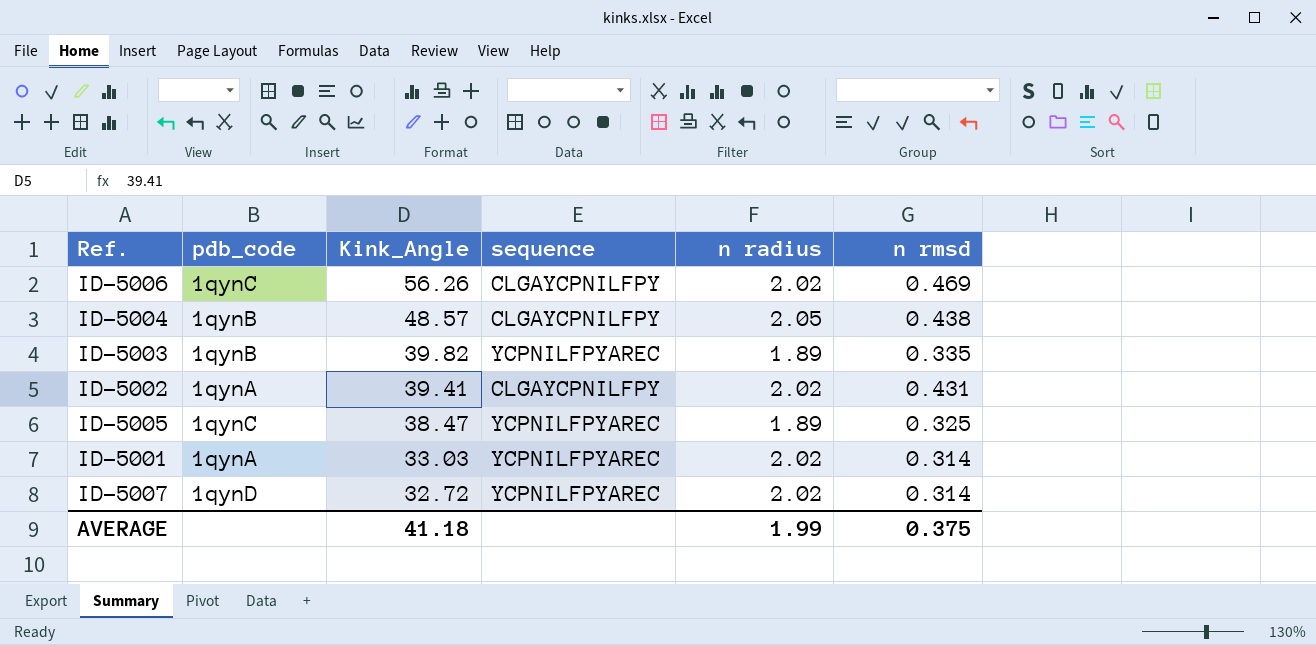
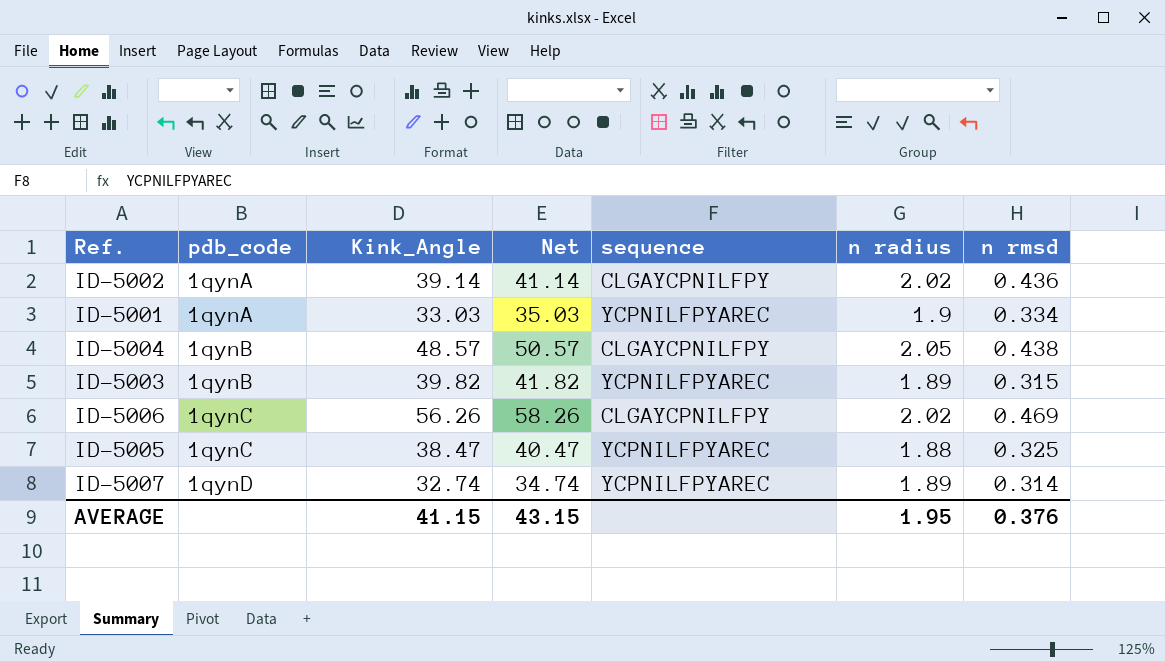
row order: Kink_Angle descending -> pdb_code ascending
column Net | formula: none -> [Kink_Angle] + 2
ID-5002 | Kink_Angle: 39.41 -> 39.14
ID-5002 | n rmsd: 0.431 -> 0.436
ID-5001 | n radius: 2.02 -> 1.9
ID-5001 | n rmsd: 0.314 -> 0.334
ID-5003 | n rmsd: 0.335 -> 0.315
ID-5005 | n radius: 1.89 -> 1.88
ID-5007 | Kink_Angle: 32.72 -> 32.74
ID-5007 | n radius: 2.02 -> 1.89
AVERAGE | Kink_Angle: 41.18 -> 41.15
AVERAGE | n radius: 1.99 -> 1.95
AVERAGE | n rmsd: 0.375 -> 0.376

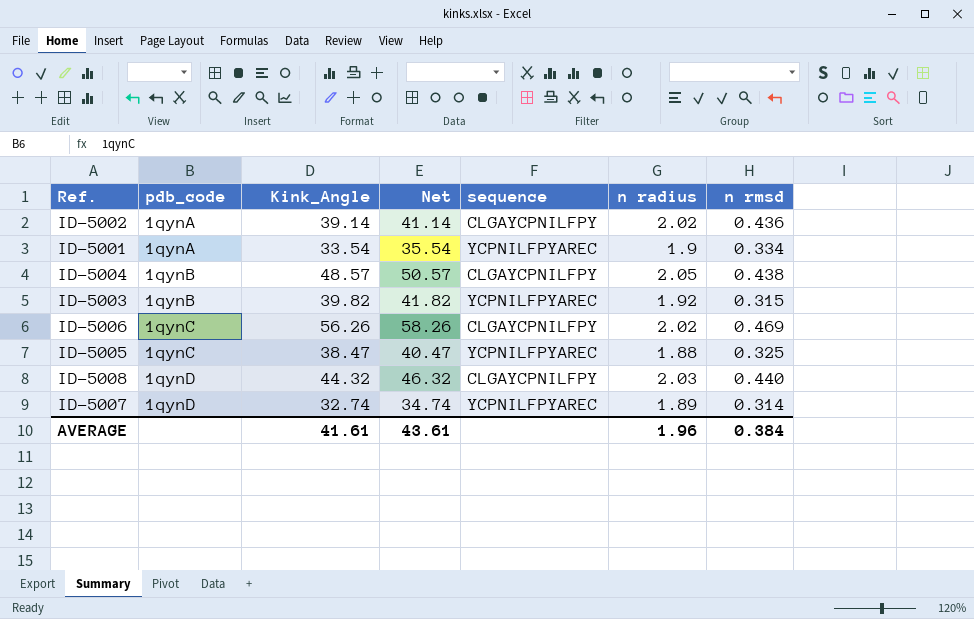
ID-5001 | Kink_Angle: 33.03 -> 33.54
ID-5001 | Net: 35.03 -> 35.54
ID-5003 | n radius: 1.89 -> 1.92
row ID-5008: none -> 1qynD | 44.32 | 46.32 | CLGAYCPNILFPY | 2.03 | 0.440
AVERAGE | Kink_Angle: 41.15 -> 41.61
AVERAGE | Net: 43.15 -> 43.61
AVERAGE | n radius: 1.95 -> 1.96
AVERAGE | n rmsd: 0.376 -> 0.384

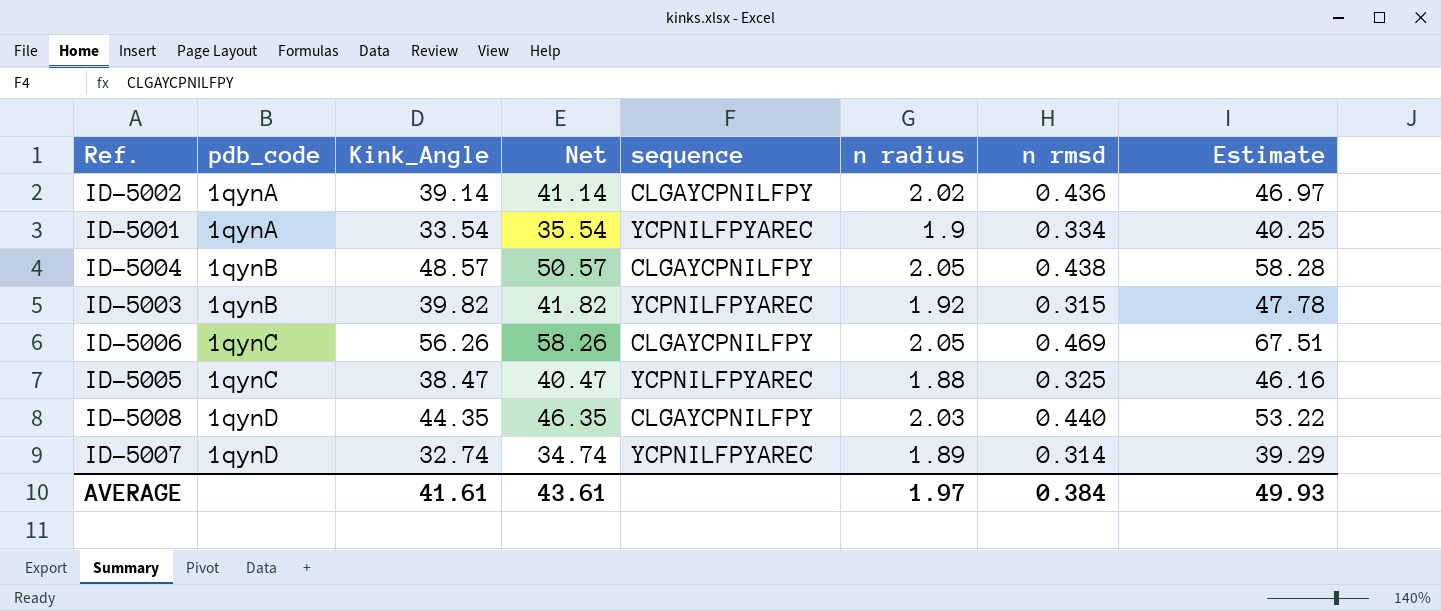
column Estimate | formula: none -> [Kink_Angle] * 1.2
ID-5006 | n radius: 2.02 -> 2.05
ID-5008 | Kink_Angle: 44.32 -> 44.35
ID-5008 | Net: 46.32 -> 46.35
AVERAGE | n radius: 1.96 -> 1.97

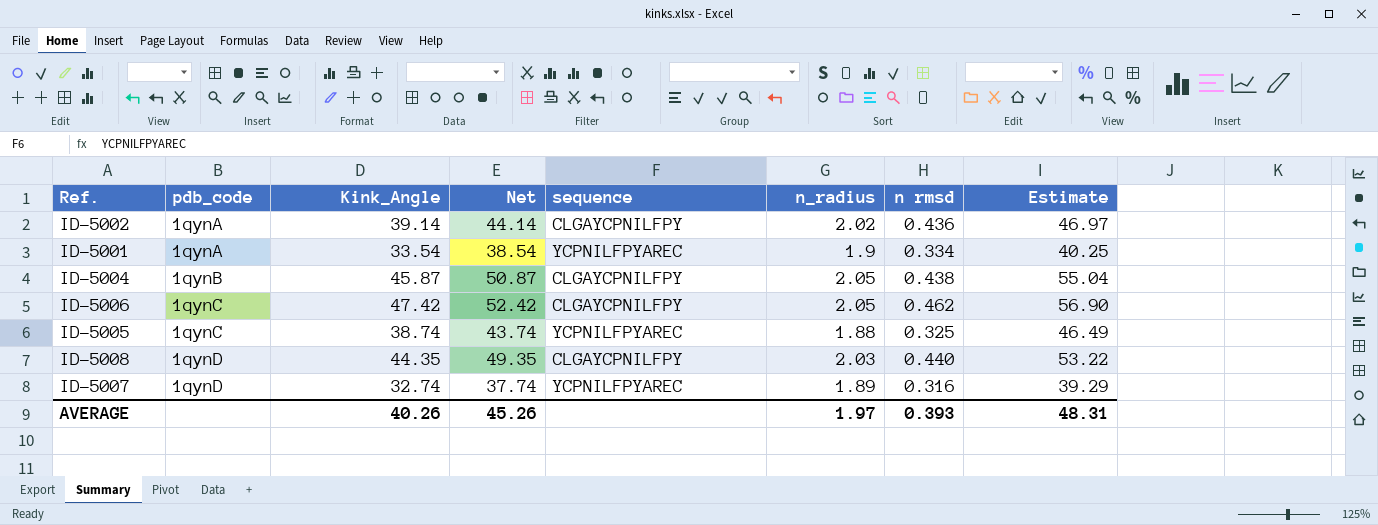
column Net | formula: [Kink_Angle] + 2 -> [Kink_Angle] + 5
column name: n radius -> n_radius
row ID-5003: 1qynB | 39.82 | 41.82 | YCPNILFPYAREC | 1.92 | 0.315 | 47.78 -> none
ID-5004 | Kink_Angle: 48.57 -> 45.87
ID-5004 | Estimate: 58.28 -> 55.04
ID-5006 | Kink_Angle: 56.26 -> 47.42
ID-5006 | n rmsd: 0.469 -> 0.462
ID-5006 | Estimate: 67.51 -> 56.90
ID-5005 | Kink_Angle: 38.47 -> 38.74
ID-5005 | Estimate: 46.16 -> 46.49
ID-5007 | n rmsd: 0.314 -> 0.316
AVERAGE | Kink_Angle: 41.61 -> 40.26
AVERAGE | Net: 43.61 -> 45.26
AVERAGE | n rmsd: 0.384 -> 0.393
AVERAGE | Estimate: 49.93 -> 48.31

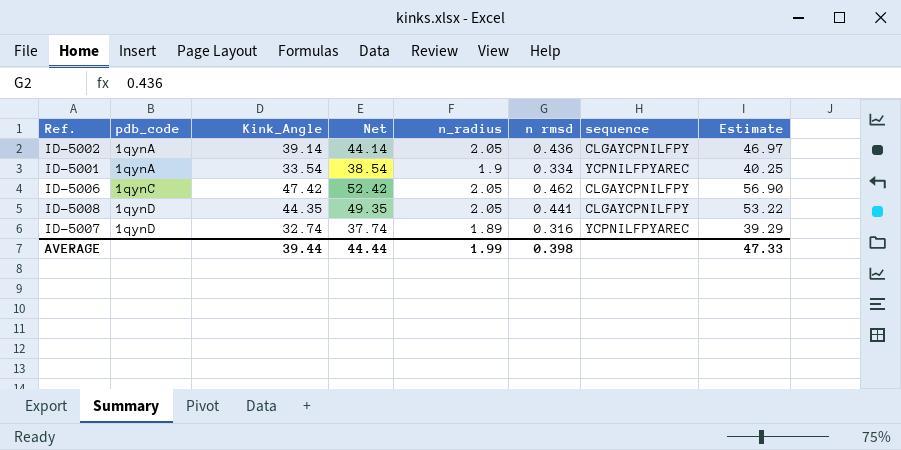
column sequence | position: 5 -> 7
row ID-5004: 1qynB | 45.87 | 50.87 | CLGAYCPNILFPY | 2.05 | 0.438 | 55.04 -> none
row ID-5005: 1qynC | 38.74 | 43.74 | YCPNILFPYAREC | 1.88 | 0.325 | 46.49 -> none
ID-5002 | n_radius: 2.02 -> 2.05
ID-5008 | n_radius: 2.03 -> 2.05
ID-5008 | n rmsd: 0.440 -> 0.441
AVERAGE | Kink_Angle: 40.26 -> 39.44
AVERAGE | Net: 45.26 -> 44.44
AVERAGE | n_radius: 1.97 -> 1.99
AVERAGE | n rmsd: 0.393 -> 0.398
AVERAGE | Estimate: 48.31 -> 47.33

